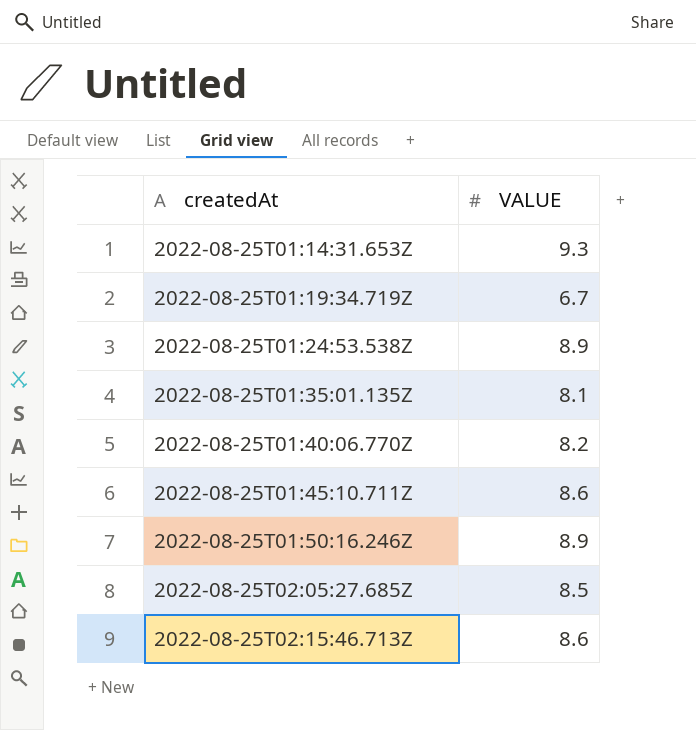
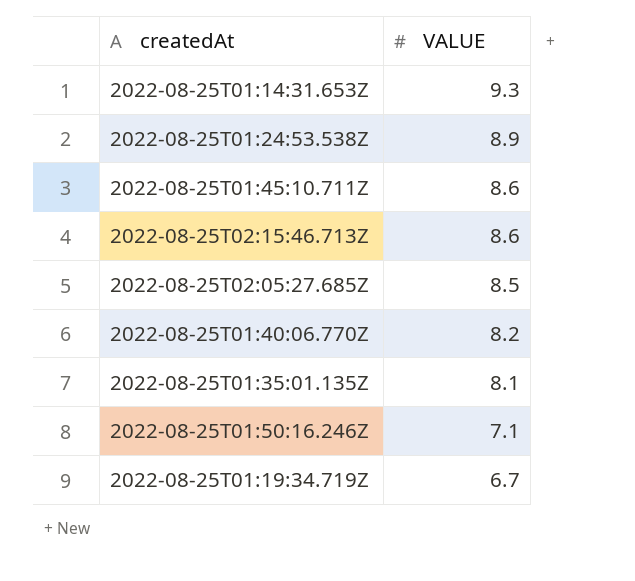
row order: createdAt ascending -> VALUE descending
2022-08-25T01:50:16.246Z | VALUE: 8.9 -> 7.1

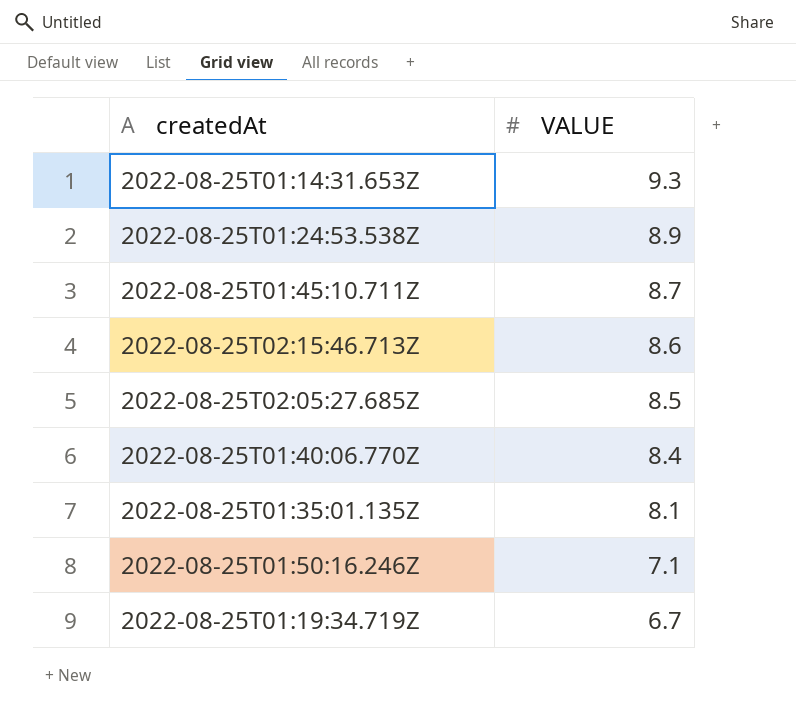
2022-08-25T01:45:10.711Z | VALUE: 8.6 -> 8.7
2022-08-25T01:40:06.770Z | VALUE: 8.2 -> 8.4

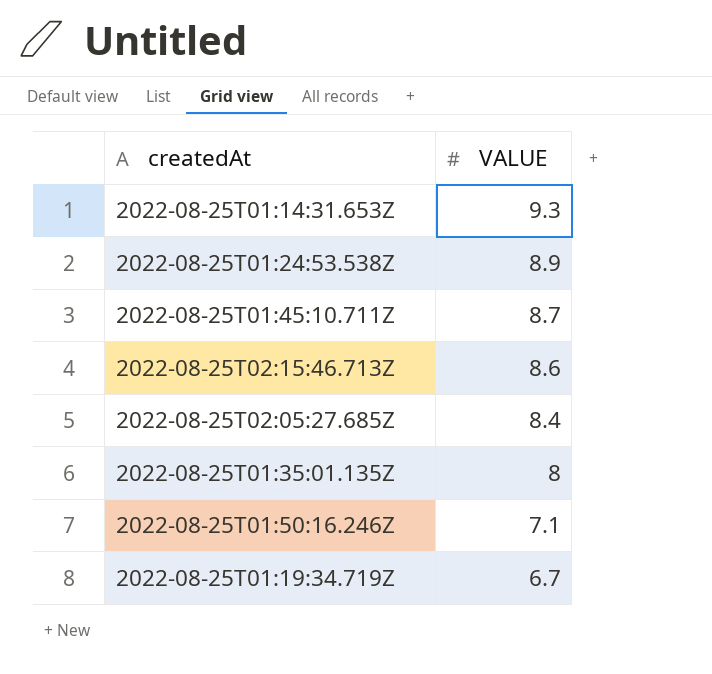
row 2022-08-25T01:40:06.770Z: 8.4 -> none
2022-08-25T02:05:27.685Z | VALUE: 8.5 -> 8.4
2022-08-25T01:35:01.135Z | VALUE: 8.1 -> 8

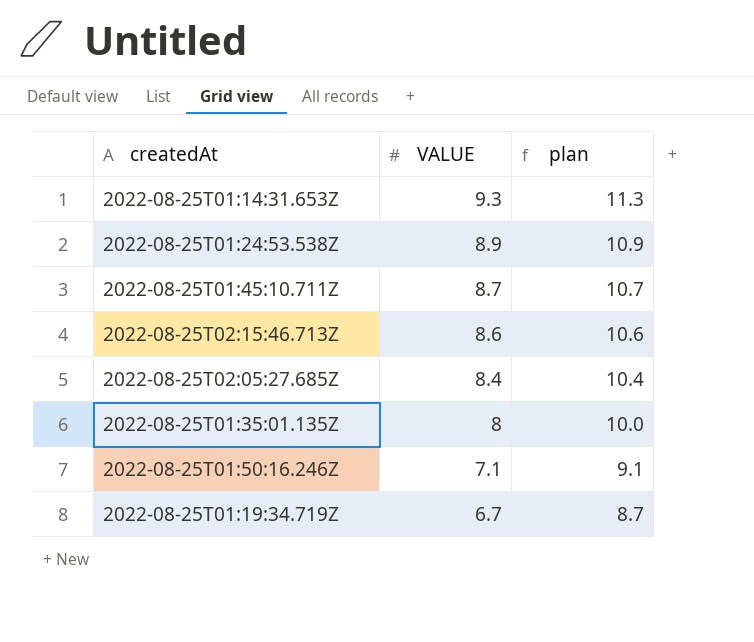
column plan | formula: none -> [VALUE] + 2

